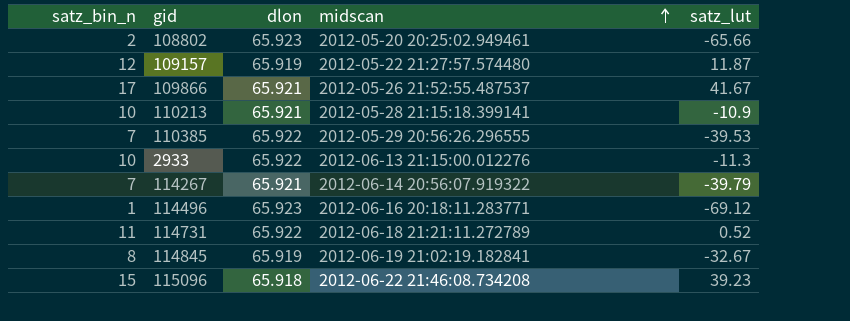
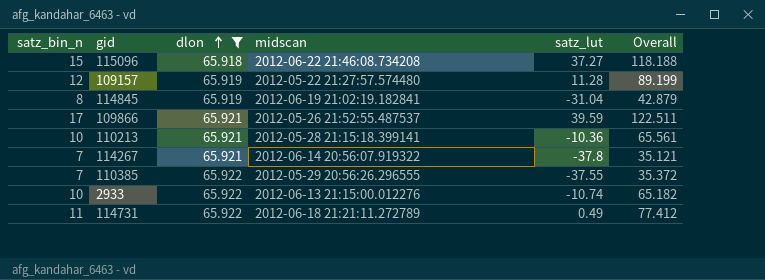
filter: none -> dlon != 65.923
row order: midscan ascending -> dlon ascending
column Overall | formula: none -> [satz_bin_n] + [dlon] + [satz_lut]
115096 | satz_lut: 39.23 -> 37.27
109157 | satz_lut: 11.87 -> 11.28
114845 | satz_lut: -32.67 -> -31.04
109866 | satz_lut: 41.67 -> 39.59
110213 | satz_lut: -10.9 -> -10.36
114267 | satz_lut: -39.79 -> -37.8
110385 | satz_lut: -39.53 -> -37.55
2933 | satz_lut: -11.3 -> -10.74
114731 | satz_lut: 0.52 -> 0.49

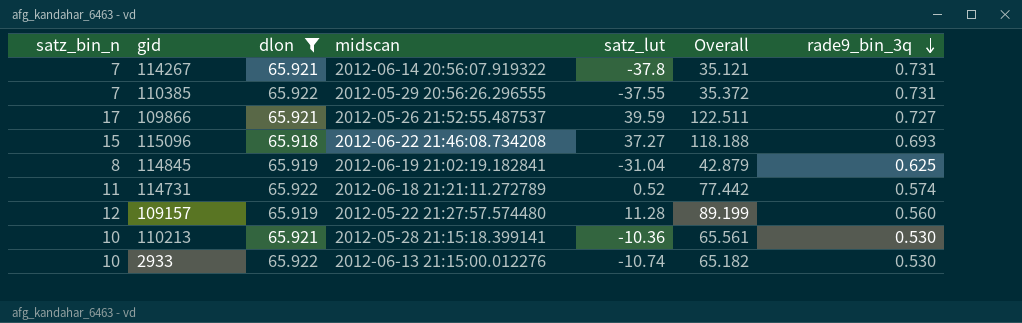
row order: dlon ascending -> rade9_bin_3q descending
column rade9_bin_3q | position: none -> 7
114731 | satz_lut: 0.49 -> 0.52
114731 | Overall: 77.412 -> 77.442

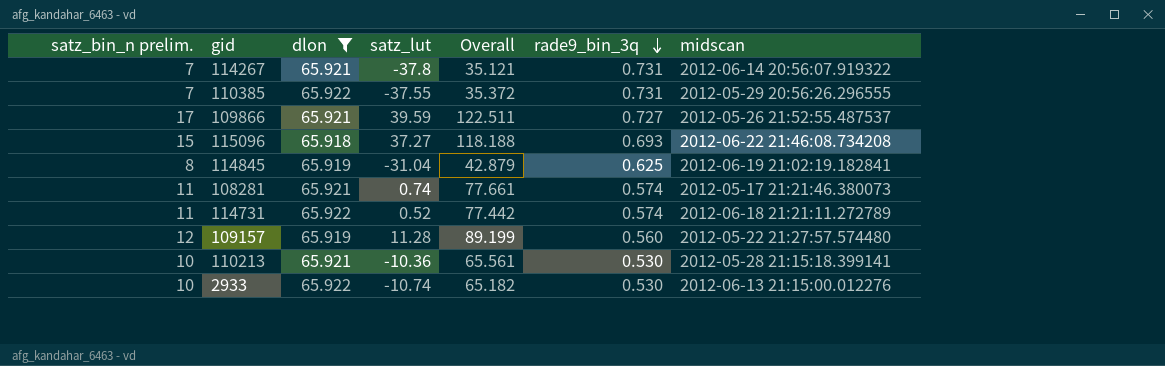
column name: satz_bin_n -> satz_bin_n prelim.
column midscan | position: 4 -> 7
row 108281: none -> 11 | 65.921 | 0.74 | 77.661 | 0.574 | 2012-05-17 21:21:46.380073

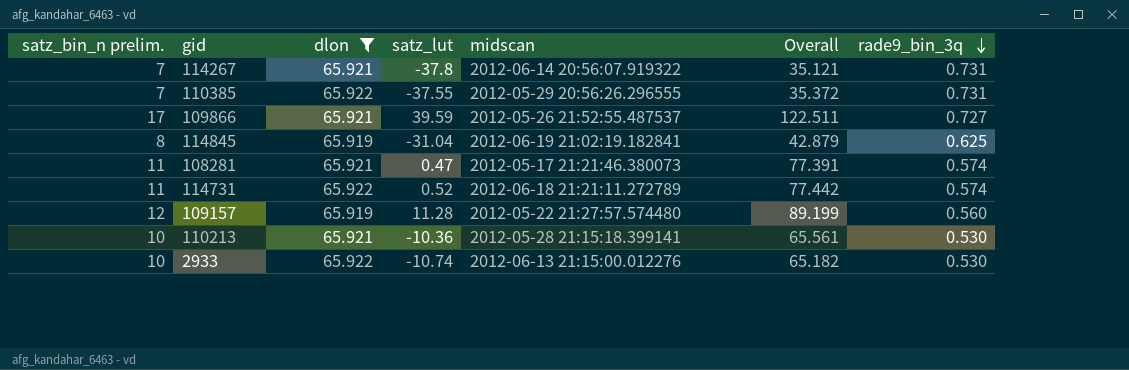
column midscan | position: 7 -> 5
row 115096: 15 | 65.918 | 37.27 | 118.188 | 0.693 | 2012-06-22 21:46:08.734208 -> none
108281 | satz_lut: 0.74 -> 0.47
108281 | Overall: 77.661 -> 77.391

